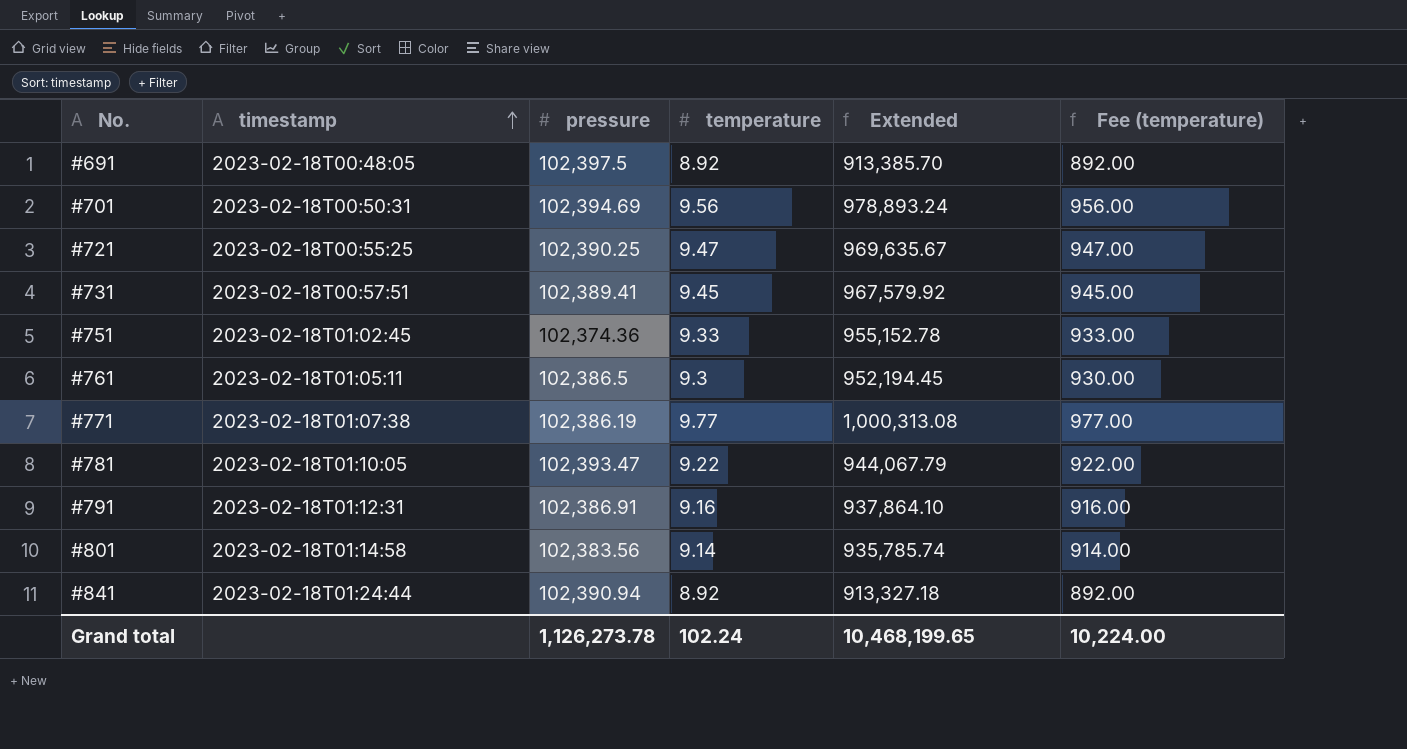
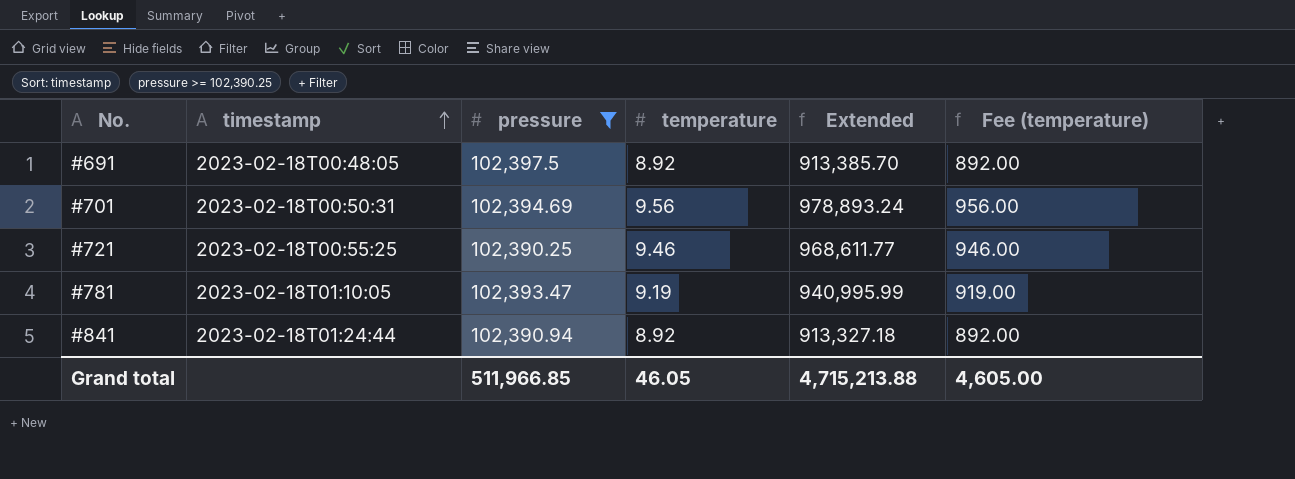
filter: none -> pressure >= 102,390.25
#721 | temperature: 9.47 -> 9.46
#721 | Extended: 969,635.67 -> 968,611.77
#721 | Fee (temperature): 947.00 -> 946.00
#781 | temperature: 9.22 -> 9.19
#781 | Extended: 944,067.79 -> 940,995.99
#781 | Fee (temperature): 922.00 -> 919.00
Grand total | pressure: 1,126,273.78 -> 511,966.85
Grand total | temperature: 102.24 -> 46.05
Grand total | Extended: 10,468,199.65 -> 4,715,213.88
Grand total | Fee (temperature): 10,224.00 -> 4,605.00

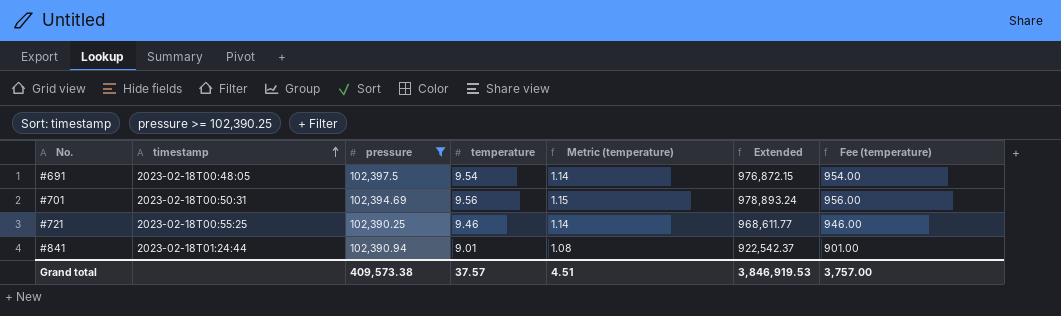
column Metric (temperature) | formula: none -> [temperature] * 0.12
row #781: 2023-02-18T01:10:05 | 102,393.47 | 9.19 | 940,995.99 | 919.00 -> none
#691 | temperature: 8.92 -> 9.54
#691 | Extended: 913,385.70 -> 976,872.15
#691 | Fee (temperature): 892.00 -> 954.00
#841 | temperature: 8.92 -> 9.01
#841 | Extended: 913,327.18 -> 922,542.37
#841 | Fee (temperature): 892.00 -> 901.00
Grand total | pressure: 511,966.85 -> 409,573.38
Grand total | temperature: 46.05 -> 37.57
Grand total | Extended: 4,715,213.88 -> 3,846,919.53
Grand total | Fee (temperature): 4,605.00 -> 3,757.00

